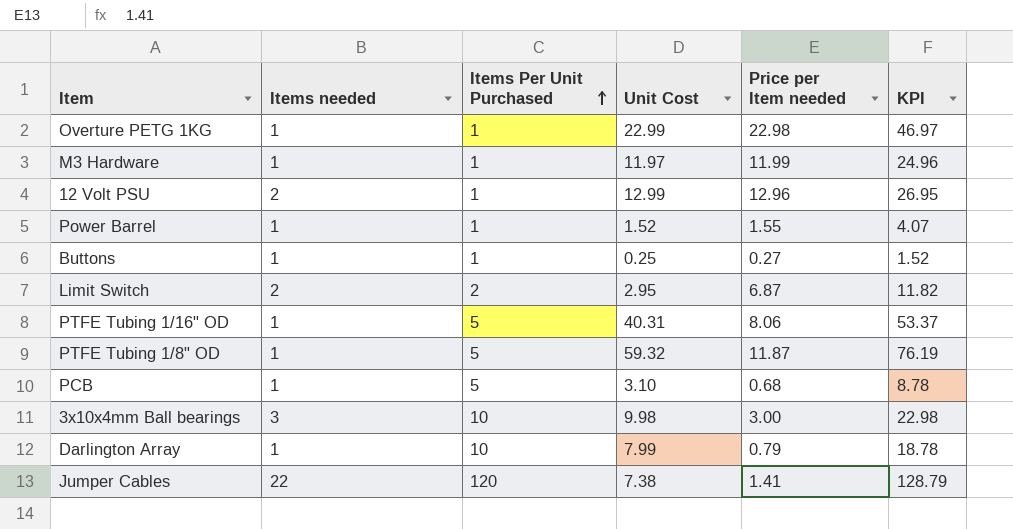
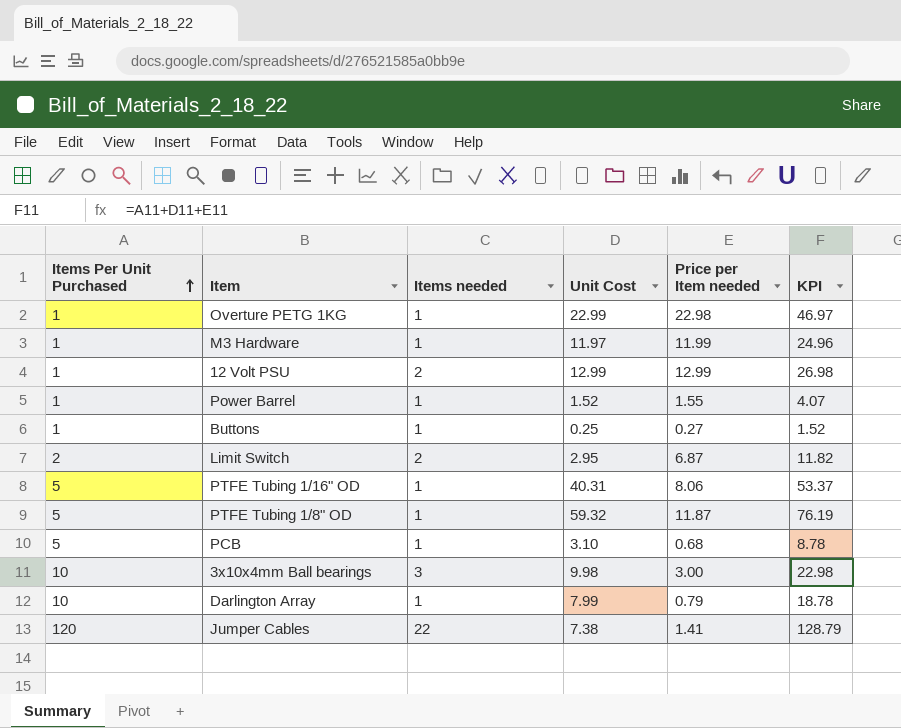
column Items Per Unit Purchased | position: 3 -> 1
12 Volt PSU | Price per Item needed: 12.96 -> 12.99
12 Volt PSU | KPI: 26.95 -> 26.98

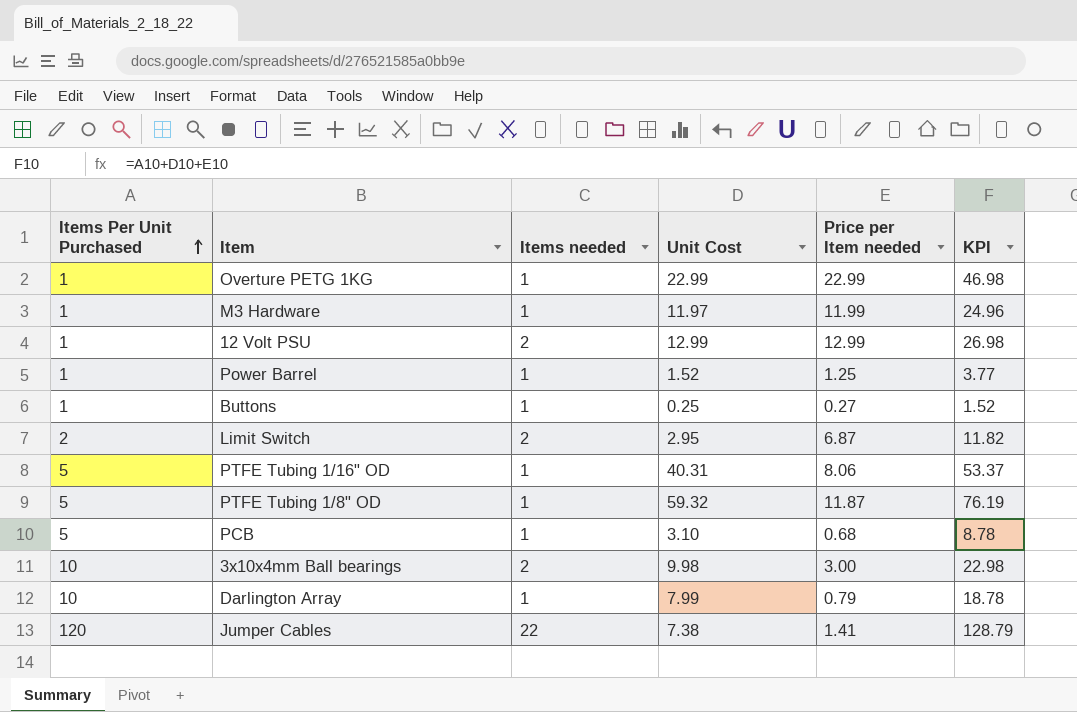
Overture PETG 1KG | Price per Item needed: 22.98 -> 22.99
Overture PETG 1KG | KPI: 46.97 -> 46.98
Power Barrel | Price per Item needed: 1.55 -> 1.25
Power Barrel | KPI: 4.07 -> 3.77
3x10x4mm Ball bearings | Items needed: 3 -> 2

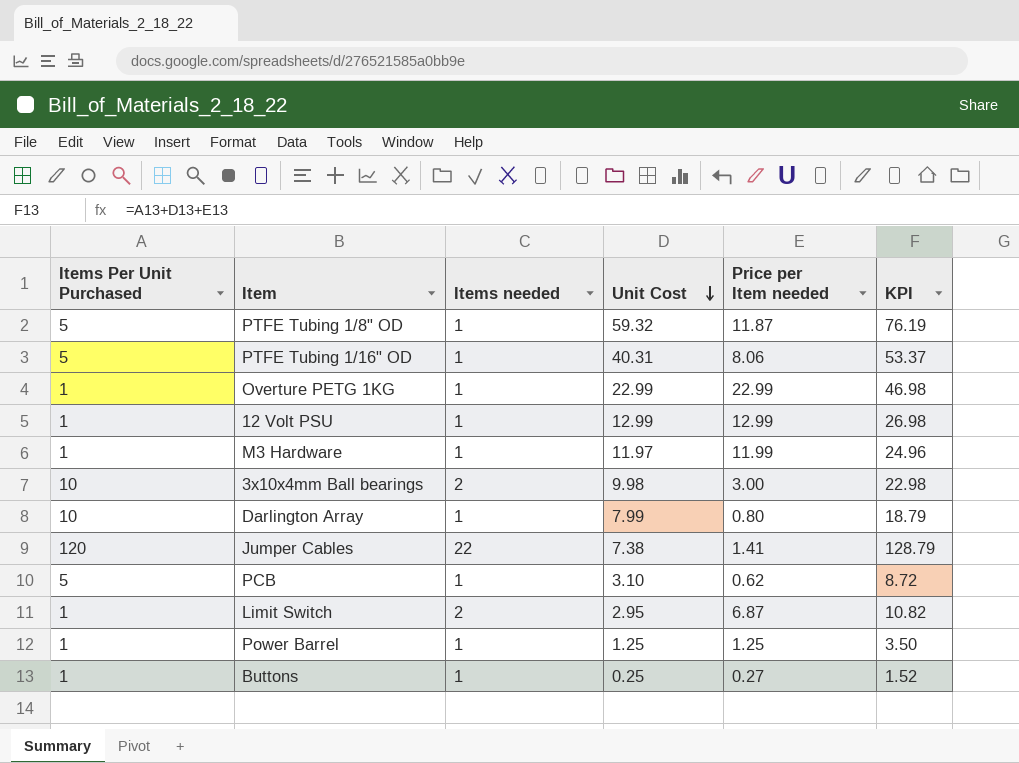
row order: Items Per Unit Purchased ascending -> Unit Cost descending
12 Volt PSU | Items needed: 2 -> 1
Darlington Array | Price per Item needed: 0.79 -> 0.80
Darlington Array | KPI: 18.78 -> 18.79
PCB | Price per Item needed: 0.68 -> 0.62
PCB | KPI: 8.78 -> 8.72
Limit Switch | Items Per Unit Purchased: 2 -> 1
Limit Switch | KPI: 11.82 -> 10.82
Power Barrel | Unit Cost: 1.52 -> 1.25
Power Barrel | KPI: 3.77 -> 3.50

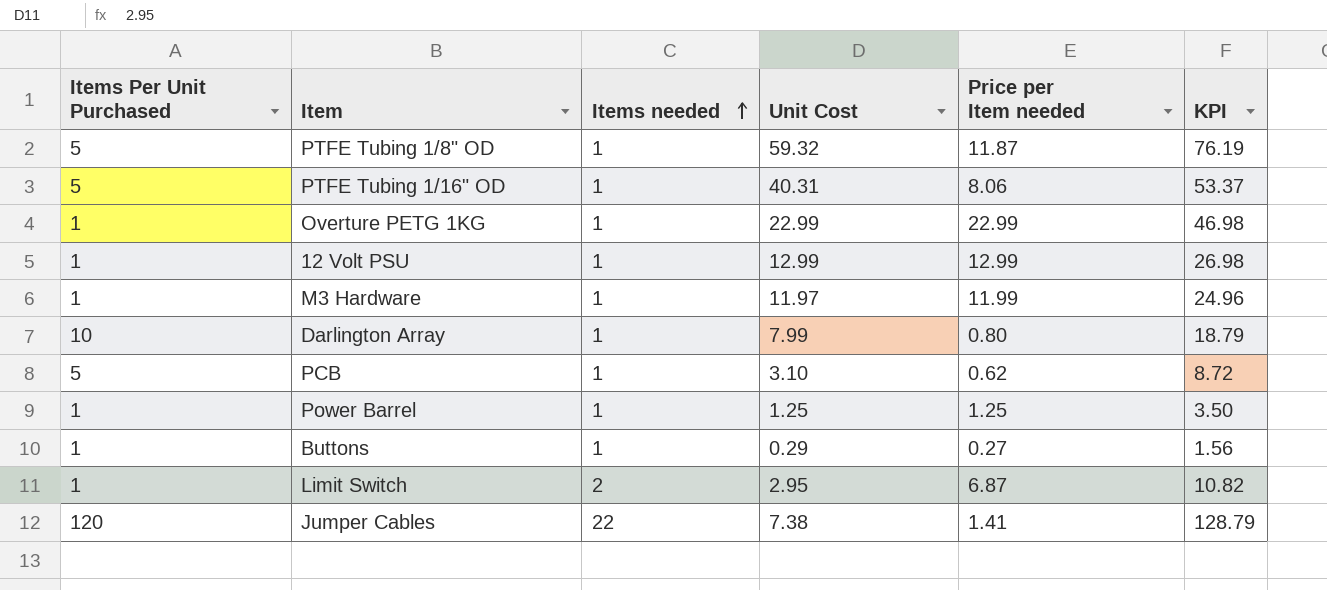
row order: Unit Cost descending -> Items needed ascending
row 3x10x4mm Ball bearings: 10 | 2 | 9.98 | 3.00 | 22.98 -> none
Buttons | Unit Cost: 0.25 -> 0.29
Buttons | KPI: 1.52 -> 1.56

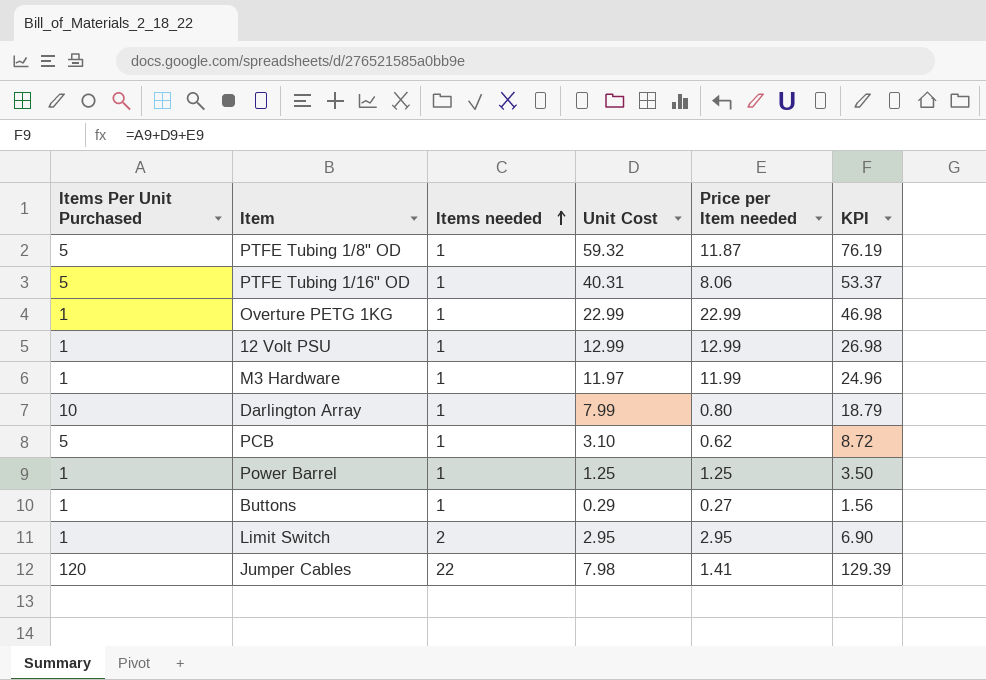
Limit Switch | Price per Item needed: 6.87 -> 2.95
Limit Switch | KPI: 10.82 -> 6.90
Jumper Cables | Unit Cost: 7.38 -> 7.98
Jumper Cables | KPI: 128.79 -> 129.39

